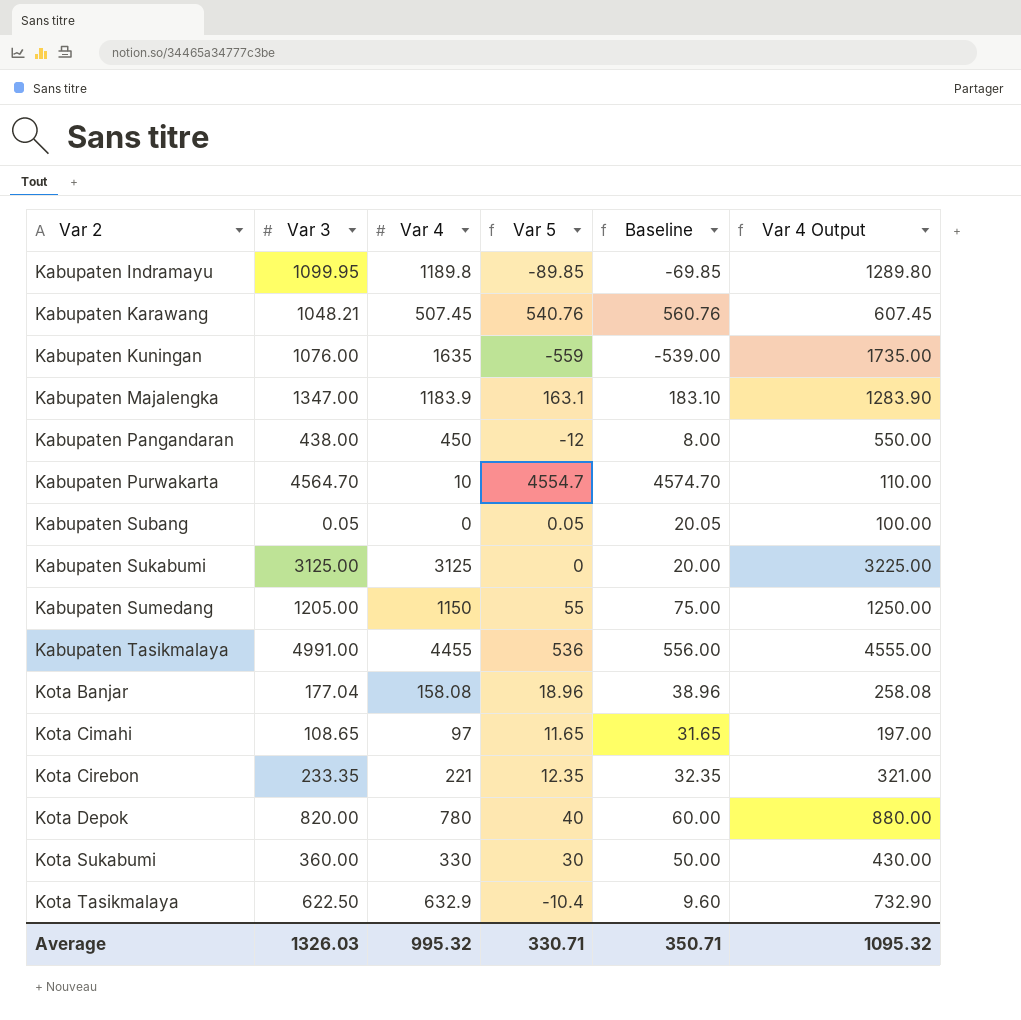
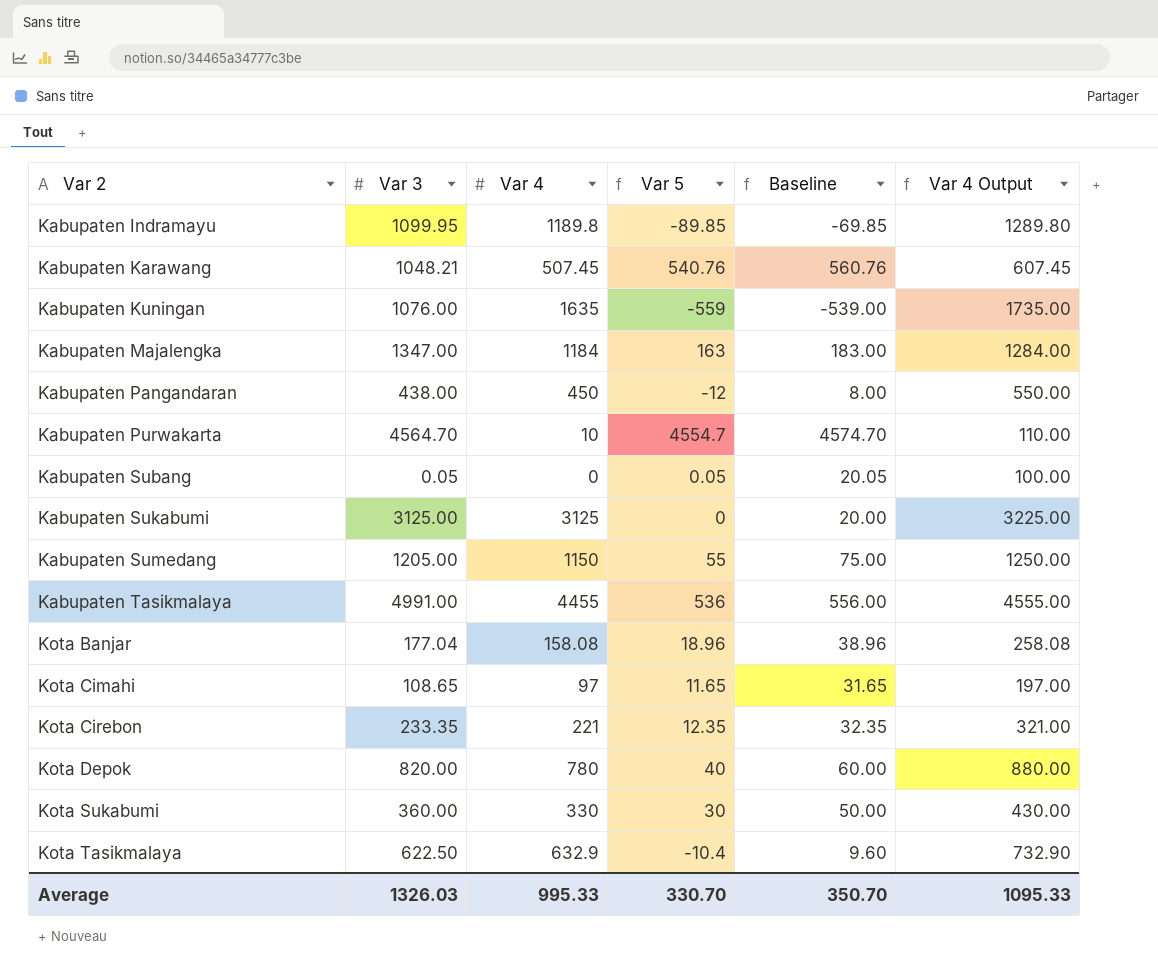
Kabupaten Majalengka | Var 4: 1183.9 -> 1184
Kabupaten Majalengka | Var 5: 163.1 -> 163
Kabupaten Majalengka | Baseline: 183.10 -> 183.00
Kabupaten Majalengka | Var 4 Output: 1283.90 -> 1284.00
Average | Var 4: 995.32 -> 995.33
Average | Var 5: 330.71 -> 330.70
Average | Baseline: 350.71 -> 350.70
Average | Var 4 Output: 1095.32 -> 1095.33

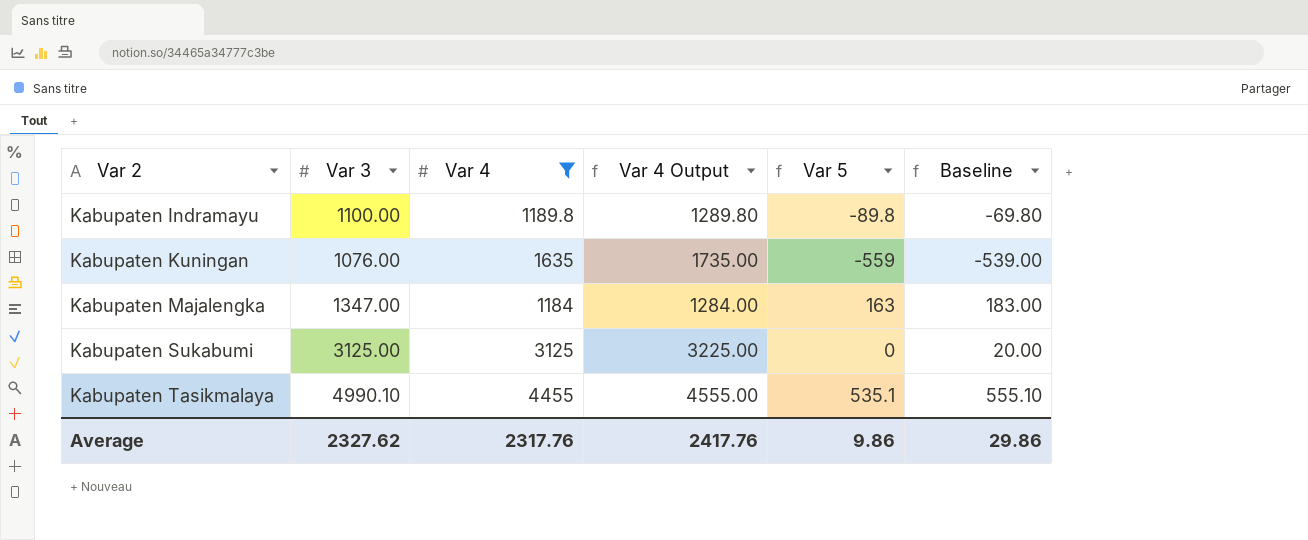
filter: none -> Var 4 >= 1184
column Var 4 Output | position: 6 -> 4
Kabupaten Indramayu | Var 3: 1099.95 -> 1100.00
Kabupaten Indramayu | Var 5: -89.85 -> -89.8
Kabupaten Indramayu | Baseline: -69.85 -> -69.80
Kabupaten Tasikmalaya | Var 3: 4991.00 -> 4990.10
Kabupaten Tasikmalaya | Var 5: 536 -> 535.1
Kabupaten Tasikmalaya | Baseline: 556.00 -> 555.10
Average | Var 3: 1326.03 -> 2327.62
Average | Var 4: 995.33 -> 2317.76
Average | Var 4 Output: 1095.33 -> 2417.76
Average | Var 5: 330.70 -> 9.86
Average | Baseline: 350.70 -> 29.86

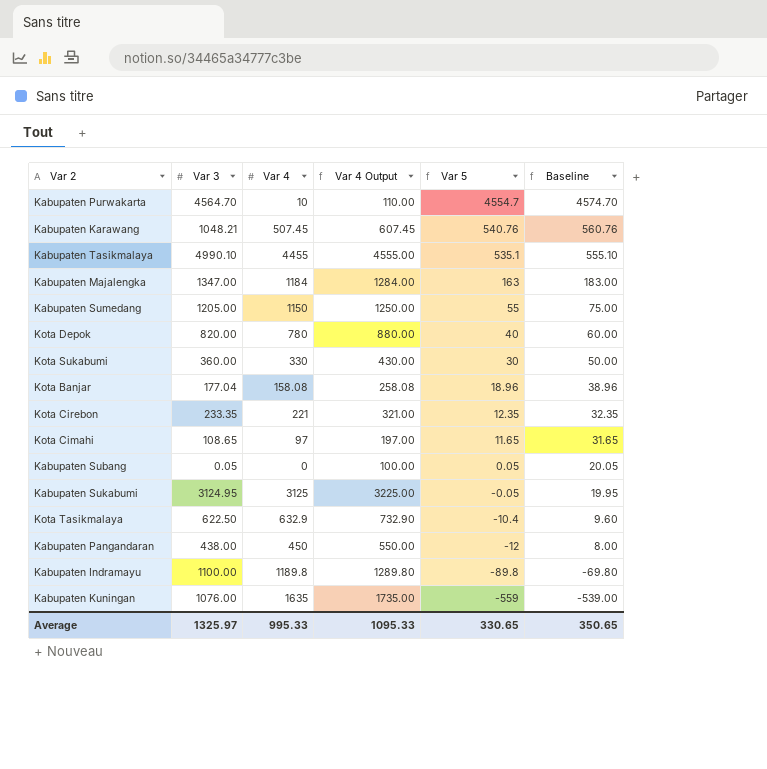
filter: Var 4 >= 1184 -> none
row order: Var 2 ascending -> Var 5 descending
Kabupaten Sukabumi | Var 3: 3125.00 -> 3124.95
Kabupaten Sukabumi | Var 5: 0 -> -0.05
Kabupaten Sukabumi | Baseline: 20.00 -> 19.95
Average | Var 3: 2327.62 -> 1325.97
Average | Var 4: 2317.76 -> 995.33
Average | Var 4 Output: 2417.76 -> 1095.33
Average | Var 5: 9.86 -> 330.65
Average | Baseline: 29.86 -> 350.65

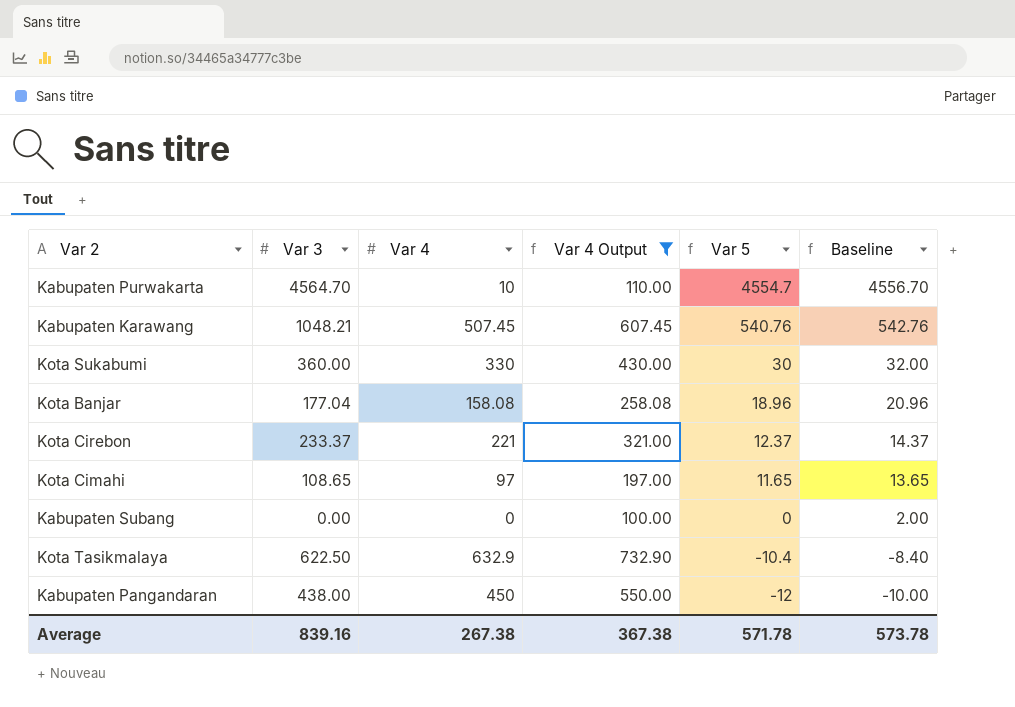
filter: none -> Var 4 Output <= 732.90
column Baseline | formula: [Var 5] + 20 -> [Var 5] + 2
Kota Cirebon | Var 3: 233.35 -> 233.37
Kota Cirebon | Var 5: 12.35 -> 12.37
Kabupaten Subang | Var 3: 0.05 -> 0.00
Kabupaten Subang | Var 5: 0.05 -> 0
Average | Var 3: 1325.97 -> 839.16
Average | Var 4: 995.33 -> 267.38
Average | Var 4 Output: 1095.33 -> 367.38
Average | Var 5: 330.65 -> 571.78
Average | Baseline: 350.65 -> 573.78

